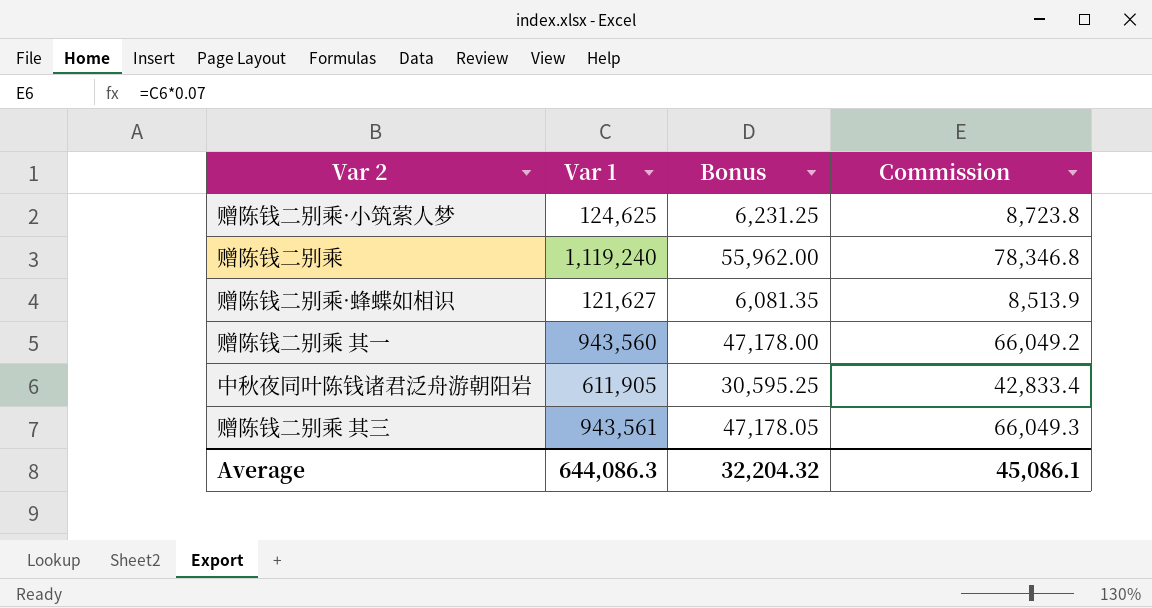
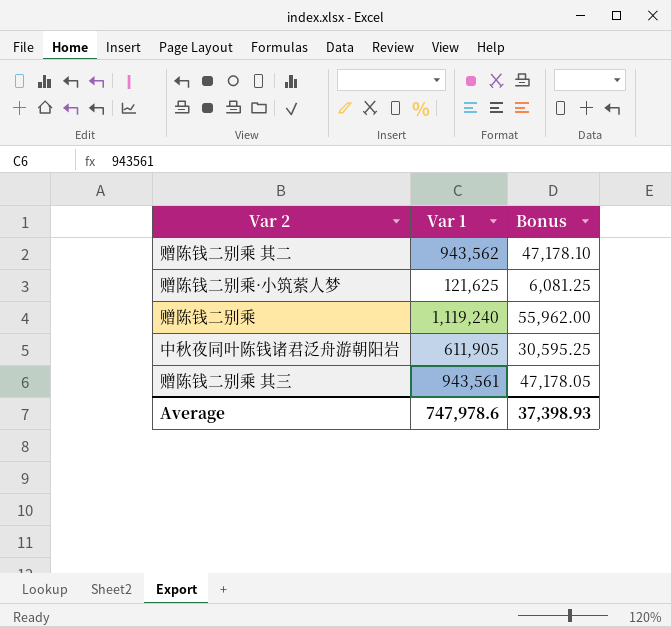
column Commission | formula: [Var 1] * 0.07 -> none
row 赠陈钱二别乘·蜂蝶如相识: 121,627 | 6,081.35 | 8,513.9 -> none
row 赠陈钱二别乘 其一: 943,560 | 47,178.00 | 66,049.2 -> none
row 赠陈钱二别乘 其二: none -> 943,562 | 47,178.10
赠陈钱二别乘·小筑萦人梦 | Var 1: 124,625 -> 121,625
赠陈钱二别乘·小筑萦人梦 | Bonus: 6,231.25 -> 6,081.25
Average | Var 1: 644,086.3 -> 747,978.6
Average | Bonus: 32,204.32 -> 37,398.93

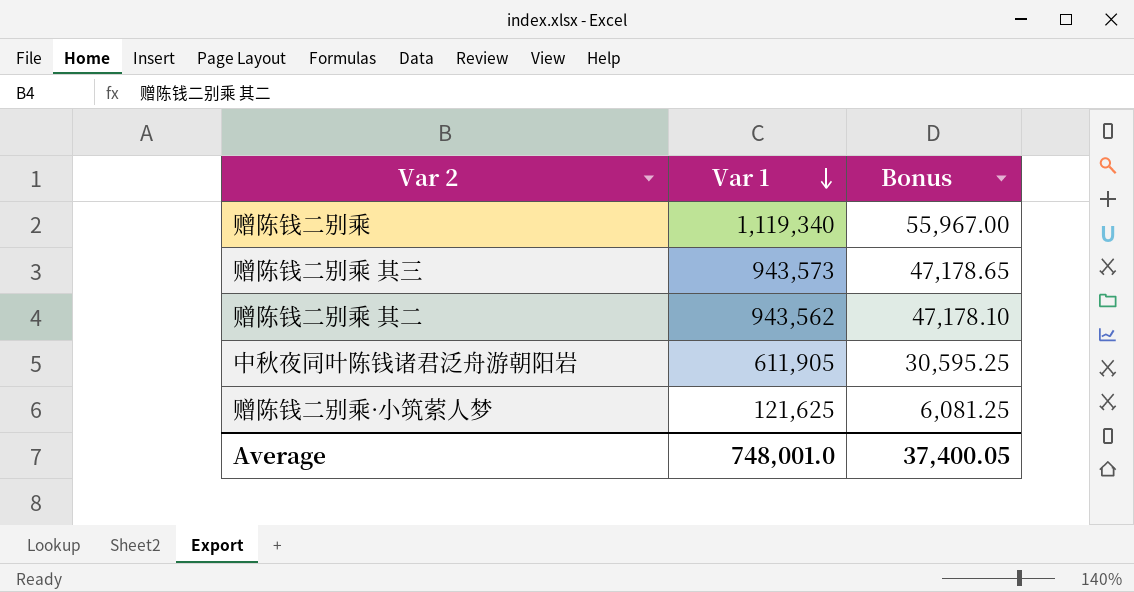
row order: none -> Var 1 descending
赠陈钱二别乘 | Var 1: 1,119,240 -> 1,119,340
赠陈钱二别乘 | Bonus: 55,962.00 -> 55,967.00
赠陈钱二别乘 其三 | Var 1: 943,561 -> 943,573
赠陈钱二别乘 其三 | Bonus: 47,178.05 -> 47,178.65
Average | Var 1: 747,978.6 -> 748,001.0
Average | Bonus: 37,398.93 -> 37,400.05

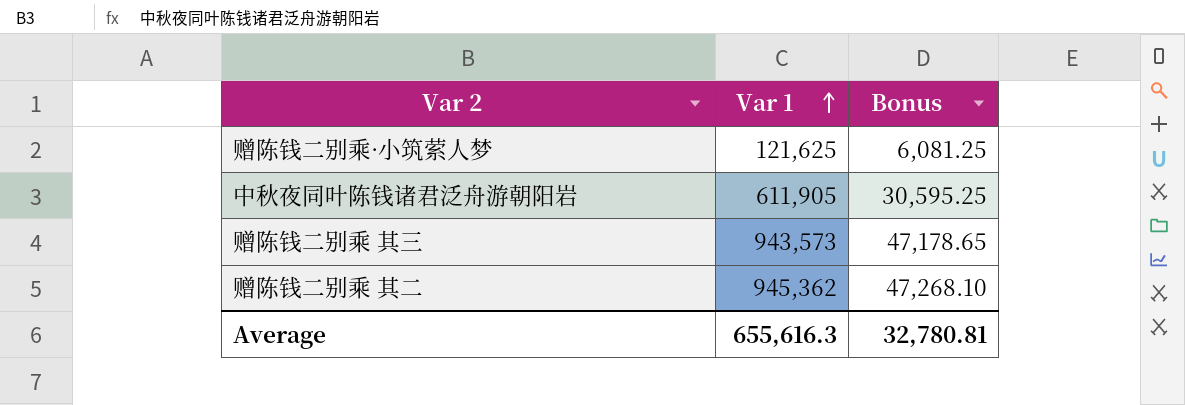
row order: Var 1 descending -> Var 1 ascending
row 赠陈钱二别乘: 1,119,340 | 55,967.00 -> none
赠陈钱二别乘 其二 | Var 1: 943,562 -> 945,362
赠陈钱二别乘 其二 | Bonus: 47,178.10 -> 47,268.10
Average | Var 1: 748,001.0 -> 655,616.3
Average | Bonus: 37,400.05 -> 32,780.81

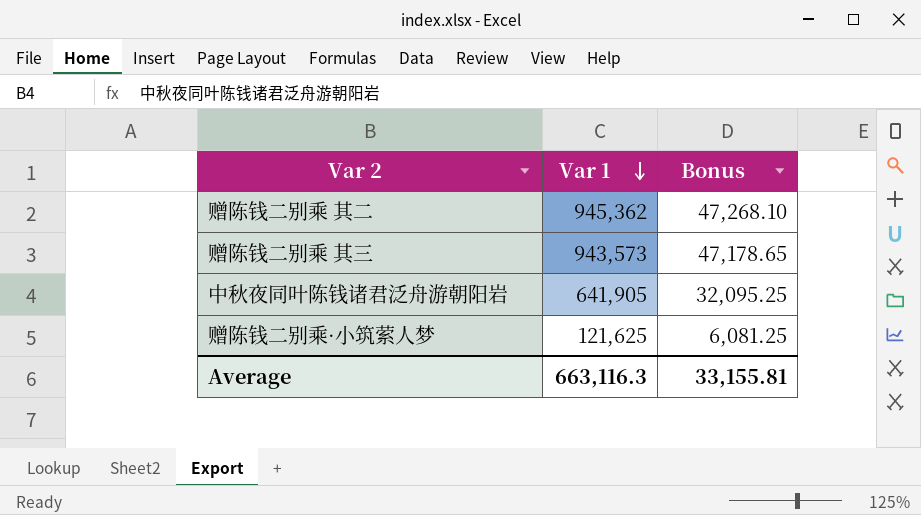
row order: Var 1 ascending -> Var 1 descending
中秋夜同叶陈钱诸君泛舟游朝阳岩 | Var 1: 611,905 -> 641,905
中秋夜同叶陈钱诸君泛舟游朝阳岩 | Bonus: 30,595.25 -> 32,095.25
Average | Var 1: 655,616.3 -> 663,116.3
Average | Bonus: 32,780.81 -> 33,155.81

